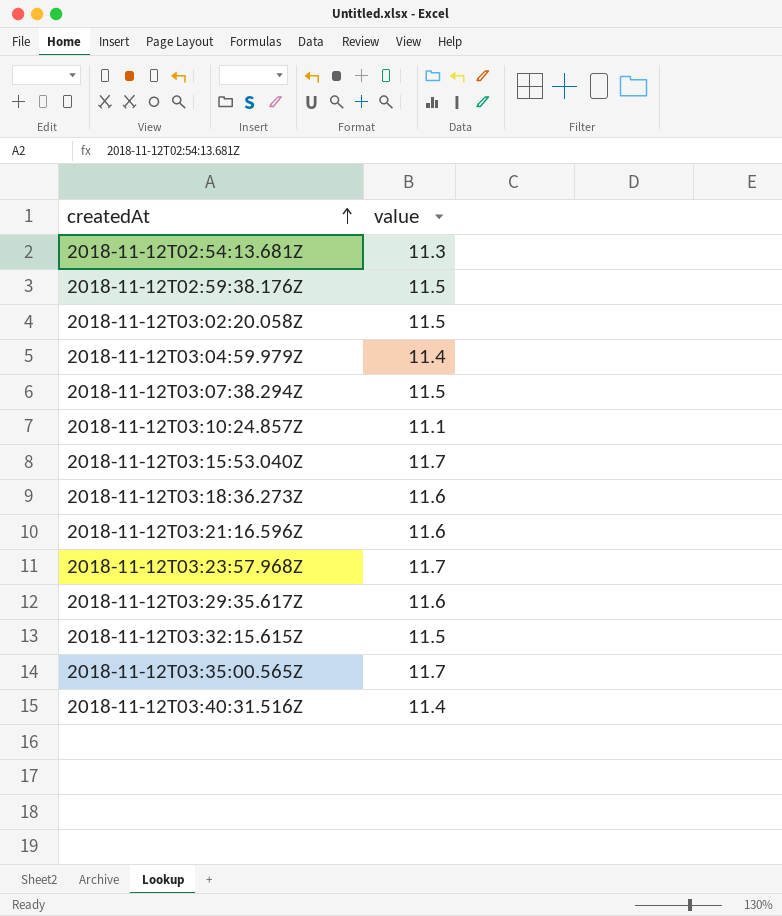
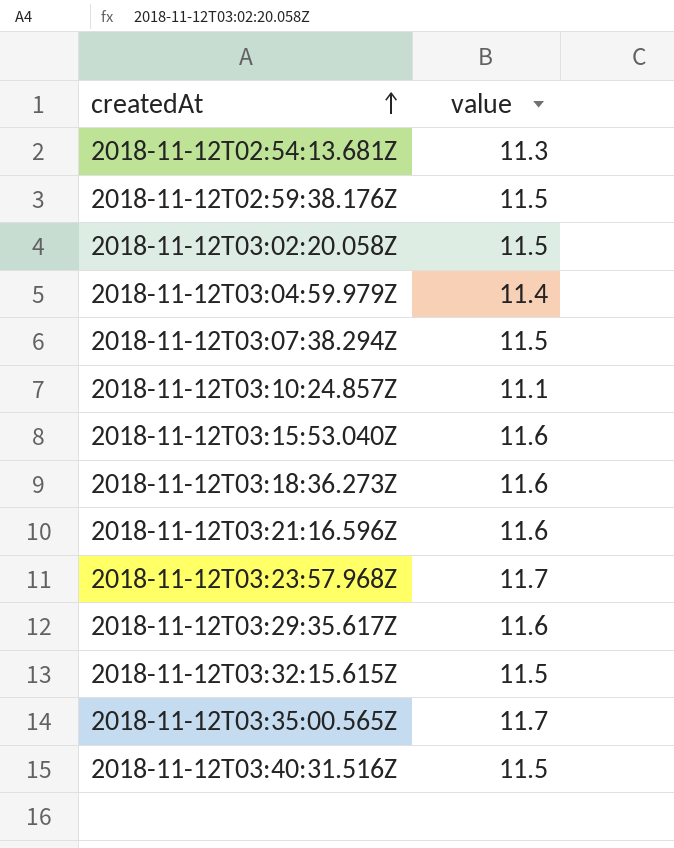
2018-11-12T03:15:53.040Z | value: 11.7 -> 11.6
2018-11-12T03:40:31.516Z | value: 11.4 -> 11.5

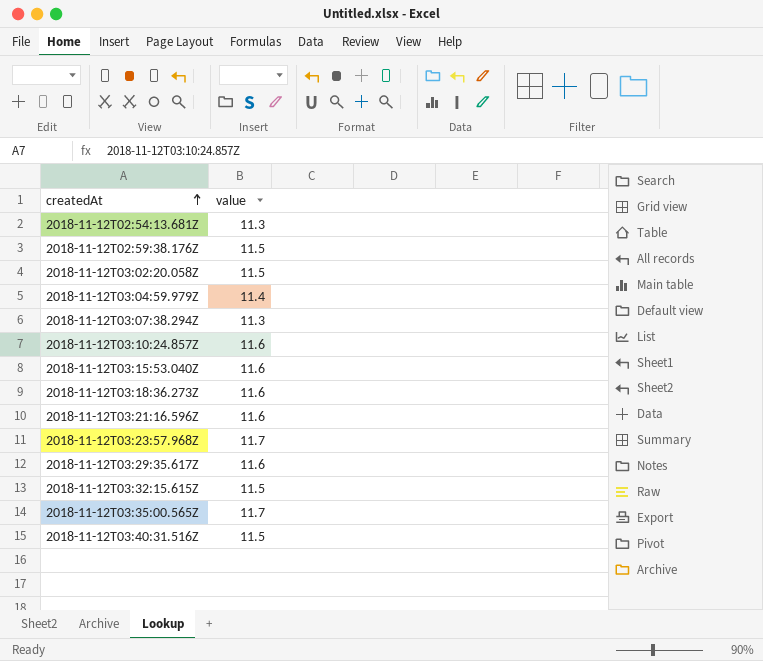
2018-11-12T03:07:38.294Z | value: 11.5 -> 11.3
2018-11-12T03:10:24.857Z | value: 11.1 -> 11.6

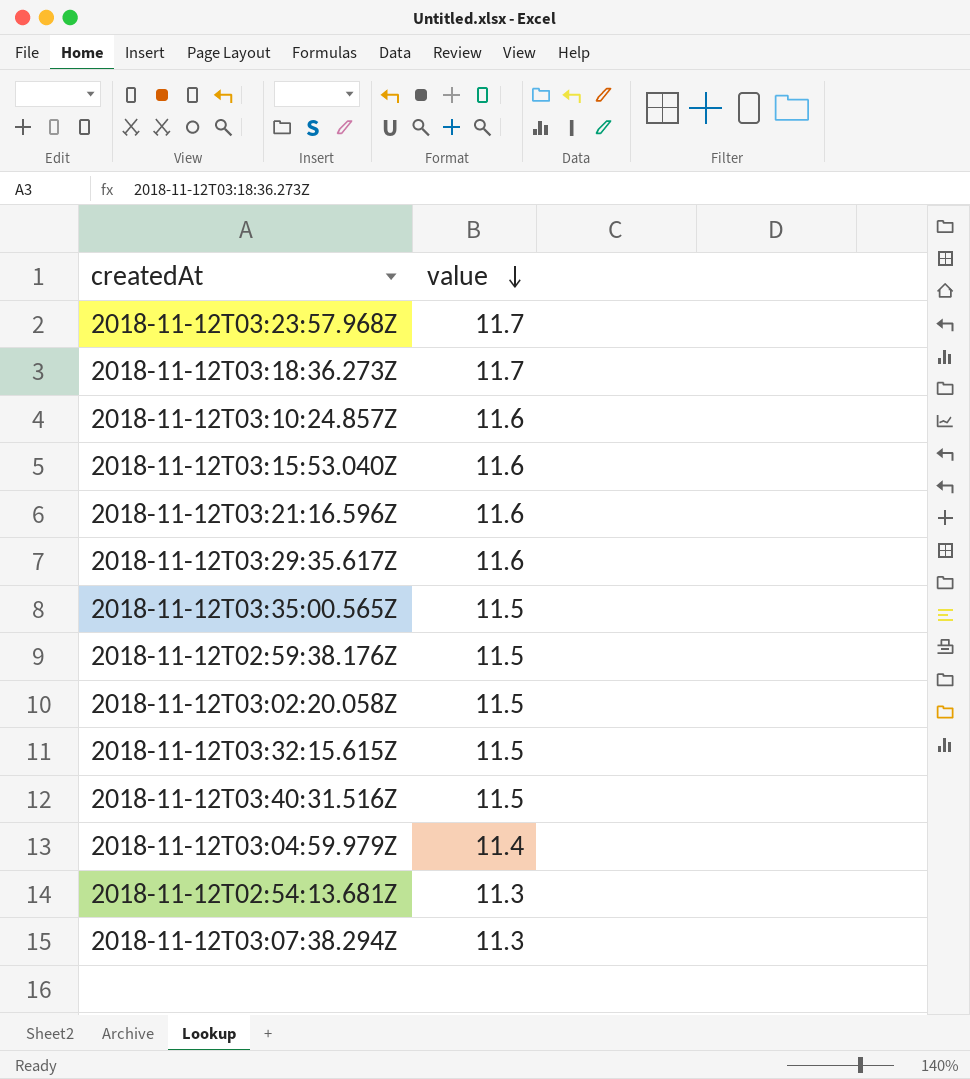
row order: createdAt ascending -> value descending
2018-11-12T03:18:36.273Z | value: 11.6 -> 11.7
2018-11-12T03:35:00.565Z | value: 11.7 -> 11.5

